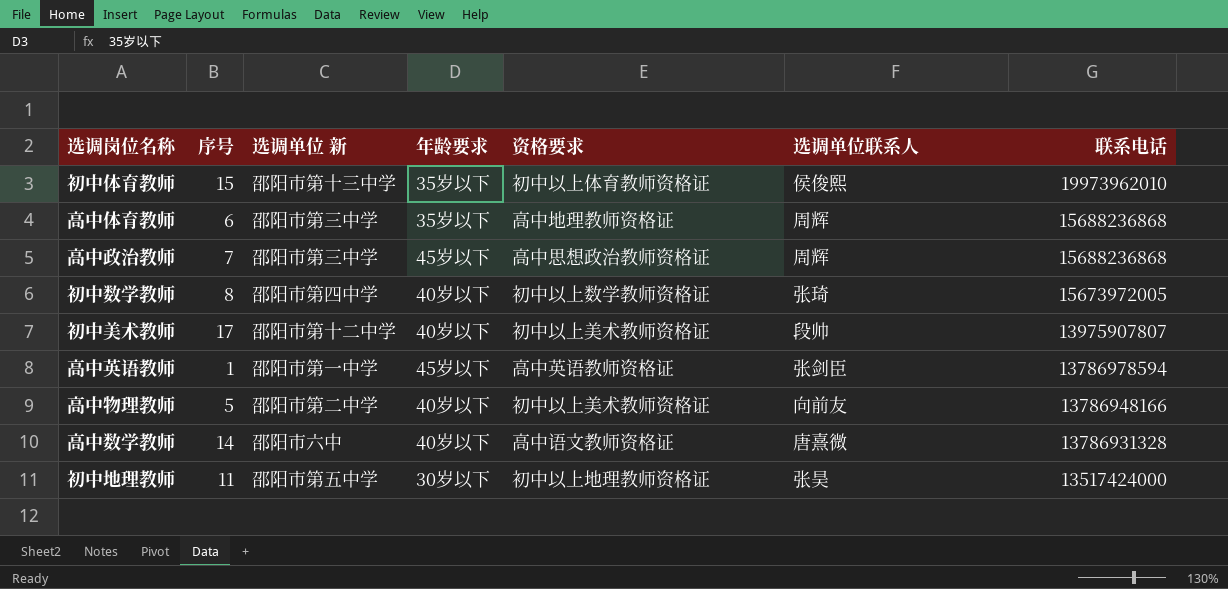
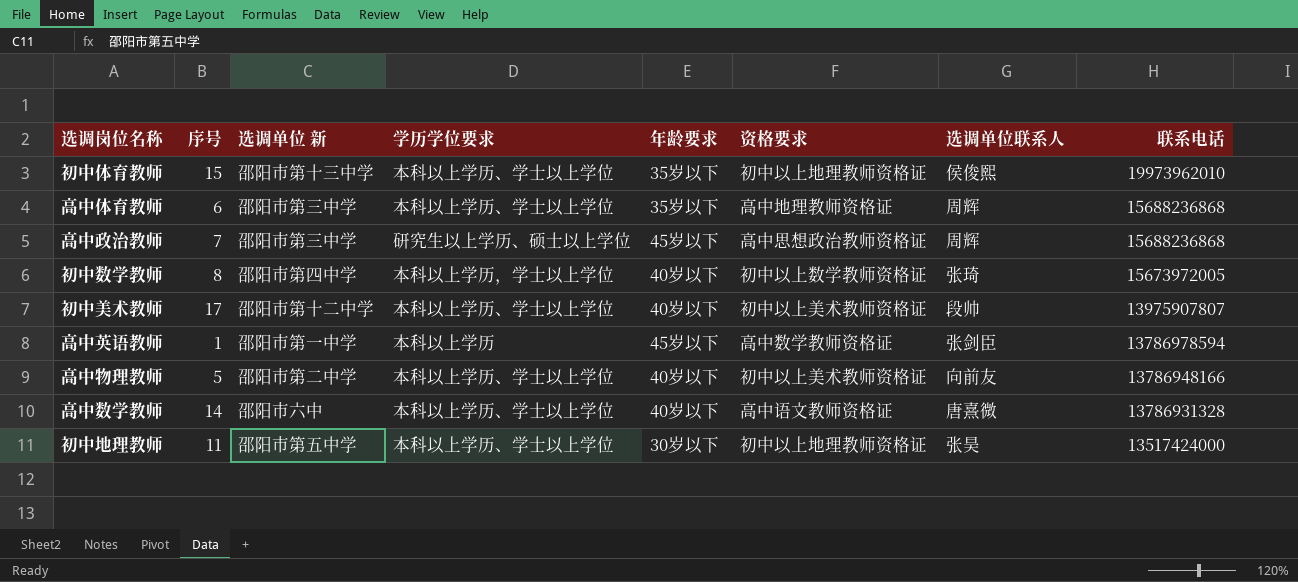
column 学历学位要求 | position: none -> 4
初中体育教师 | 资格要求: 初中以上体育教师资格证 -> 初中以上地理教师资格证
高中英语教师 | 资格要求: 高中英语教师资格证 -> 高中数学教师资格证

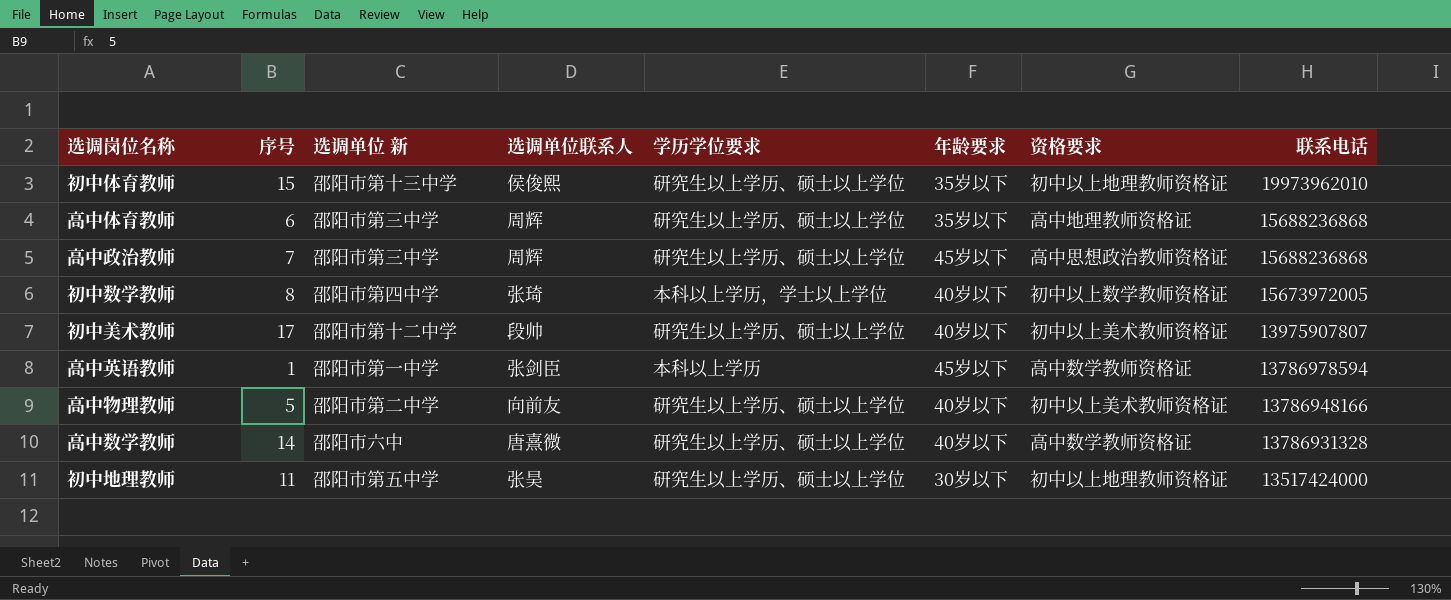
column 选调单位联系人 | position: 7 -> 4
初中体育教师 | 学历学位要求: 本科以上学历、学士以上学位 -> 研究生以上学历、硕士以上学位
高中体育教师 | 学历学位要求: 本科以上学历、学士以上学位 -> 研究生以上学历、硕士以上学位
初中美术教师 | 学历学位要求: 本科以上学历、学士以上学位 -> 研究生以上学历、硕士以上学位
高中物理教师 | 学历学位要求: 本科以上学历、学士以上学位 -> 研究生以上学历、硕士以上学位
高中数学教师 | 学历学位要求: 本科以上学历、学士以上学位 -> 研究生以上学历、硕士以上学位
高中数学教师 | 资格要求: 高中语文教师资格证 -> 高中数学教师资格证
初中地理教师 | 学历学位要求: 本科以上学历、学士以上学位 -> 研究生以上学历、硕士以上学位

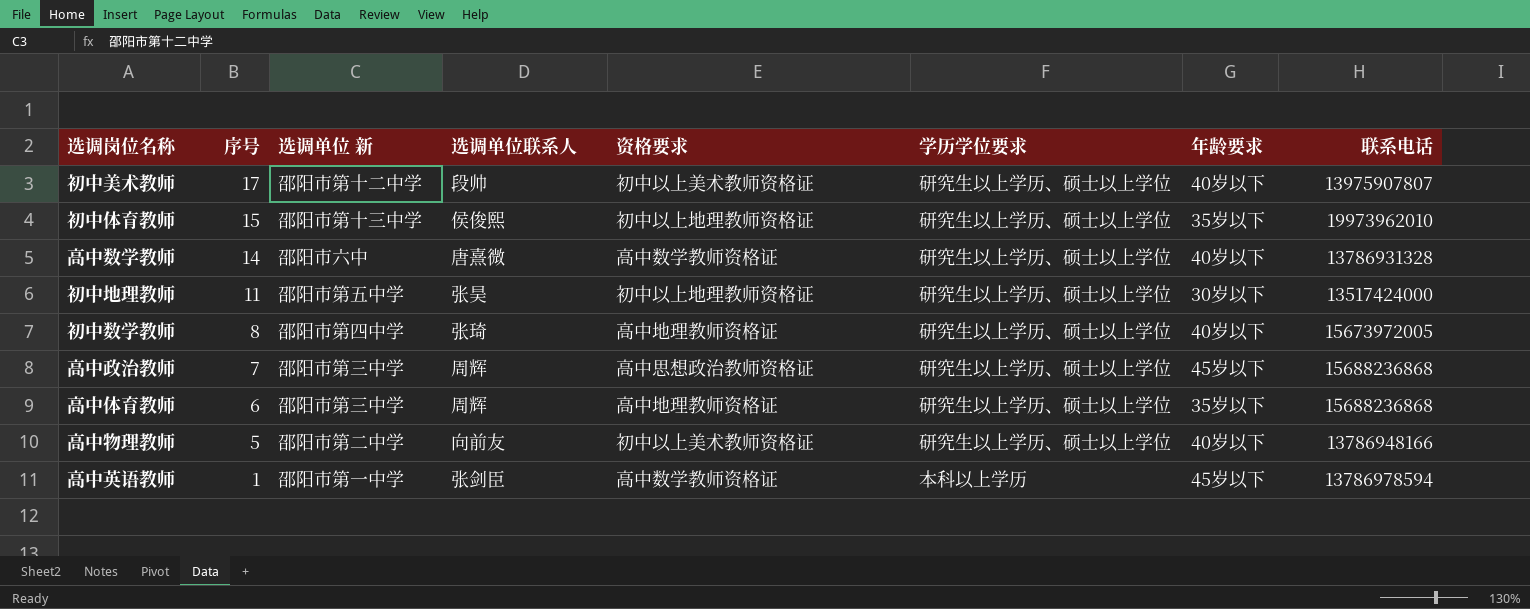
row order: 联系电话 descending -> 序号 descending
column 资格要求 | position: 7 -> 5
初中数学教师 | 资格要求: 初中以上数学教师资格证 -> 高中地理教师资格证
初中数学教师 | 学历学位要求: 本科以上学历，学士以上学位 -> 研究生以上学历、硕士以上学位

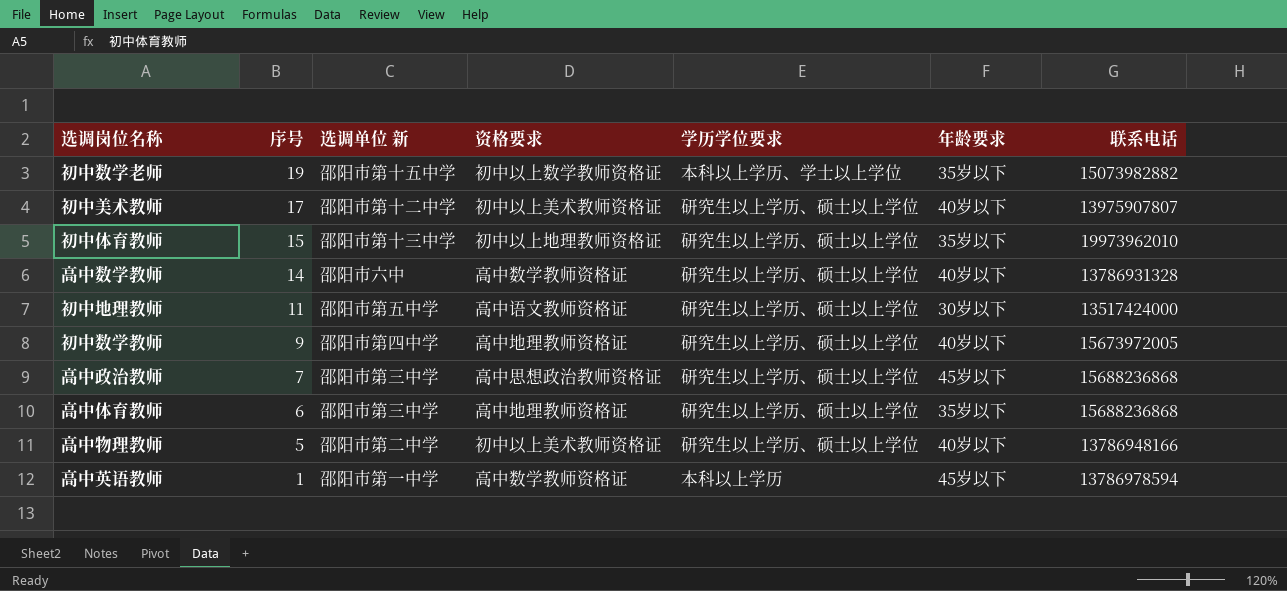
column 选调单位联系人 | position: 4 -> none
row 初中数学老师: none -> 19 | 邵阳市第十五中学 | 初中以上数学教师资格证 | 本科以上学历、学士以上学位 | 35岁以下 | 15073982882
初中地理教师 | 资格要求: 初中以上地理教师资格证 -> 高中语文教师资格证
初中数学教师 | 序号: 8 -> 9

